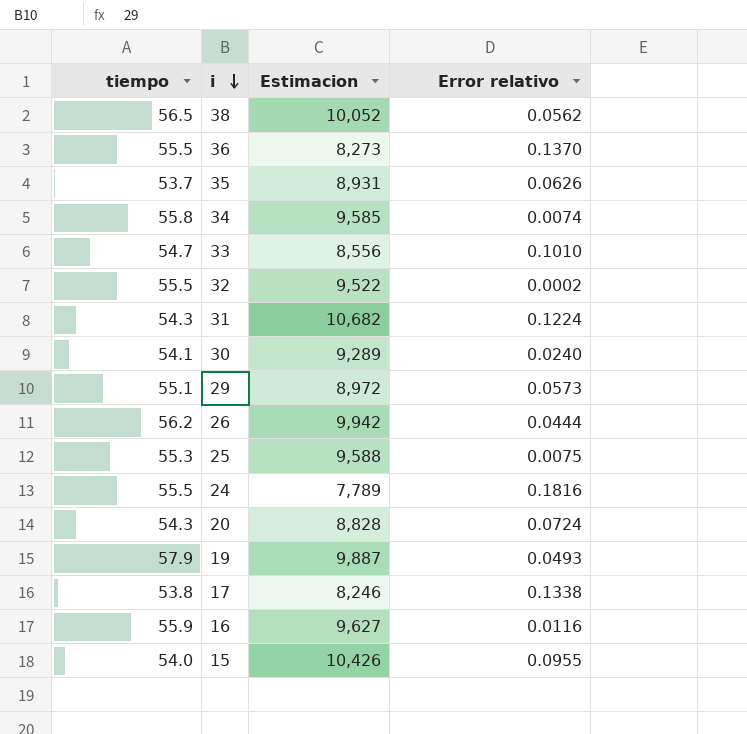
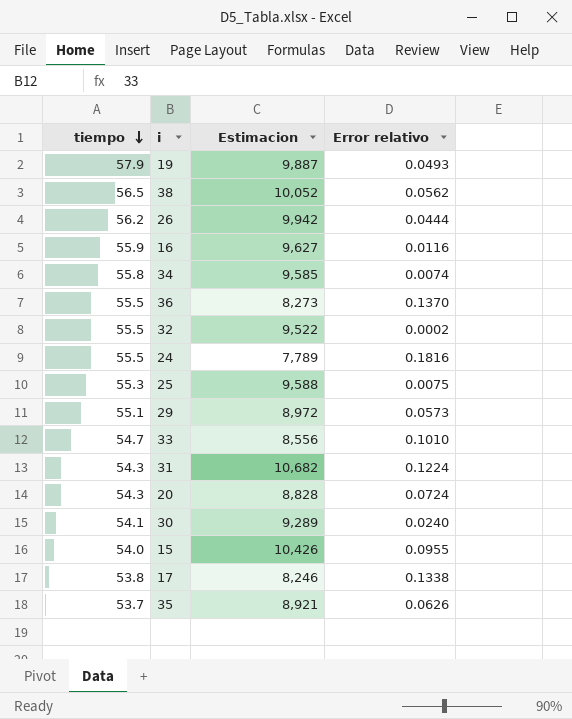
row order: i descending -> tiempo descending
35 | Estimacion: 8,931 -> 8,921

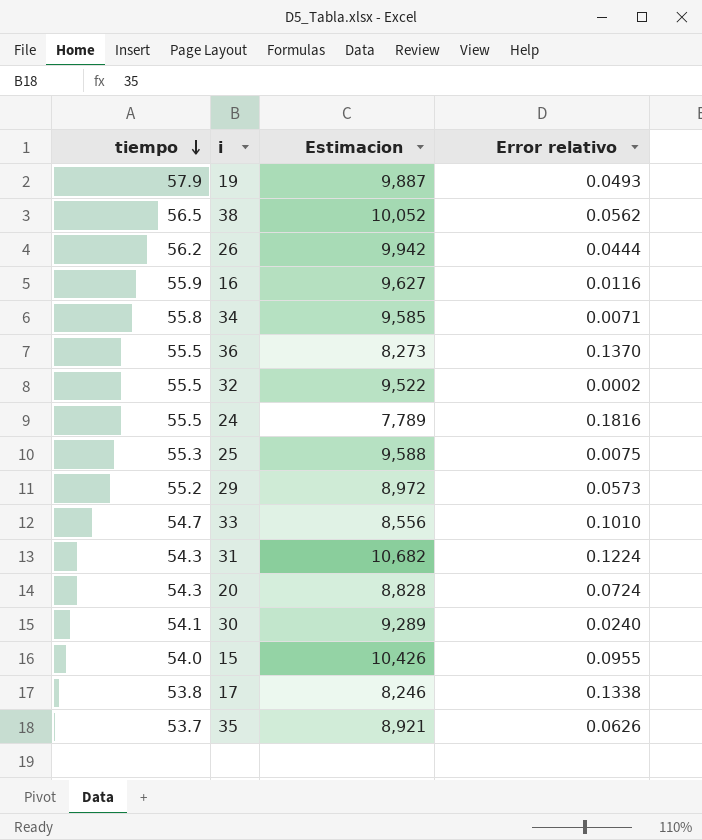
34 | Error relativo: 0.0074 -> 0.0071
29 | tiempo: 55.1 -> 55.2

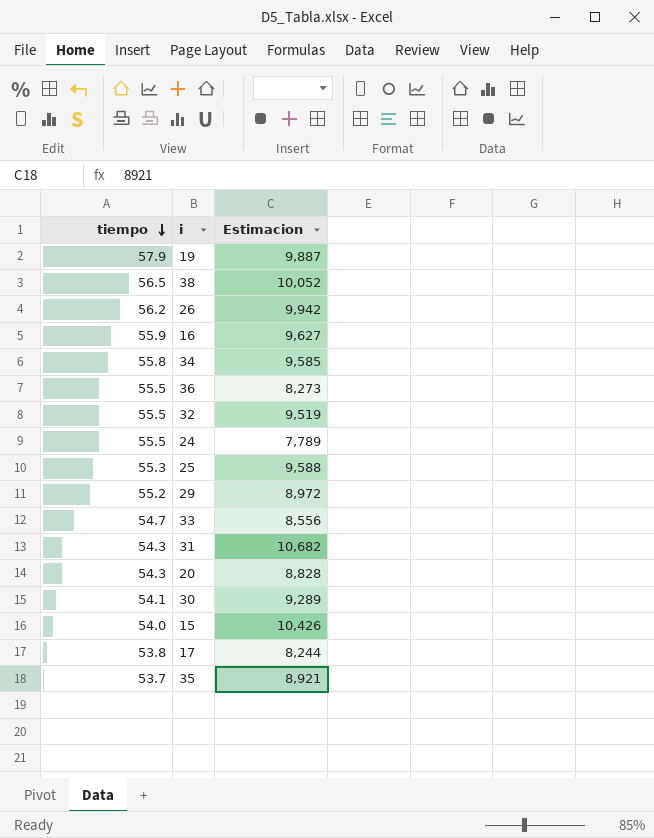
column Error relativo | position: 4 -> none
32 | Estimacion: 9,522 -> 9,519
17 | Estimacion: 8,246 -> 8,244

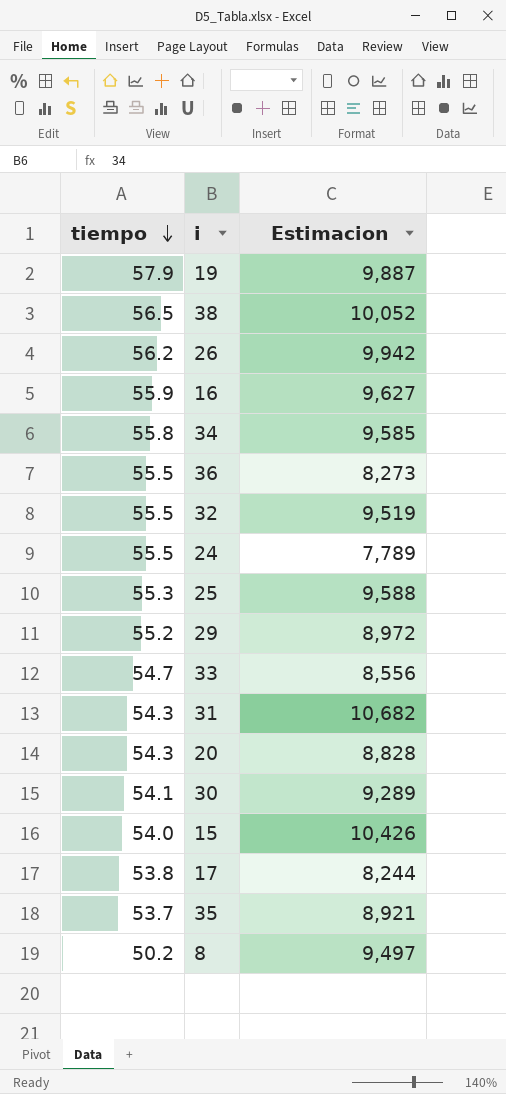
row 8: none -> 50.2 | 9,497

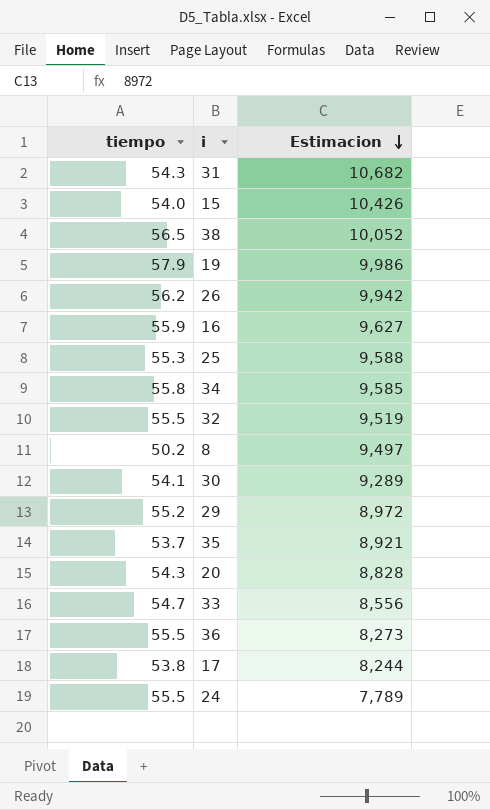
row order: tiempo descending -> Estimacion descending
19 | Estimacion: 9,887 -> 9,986

